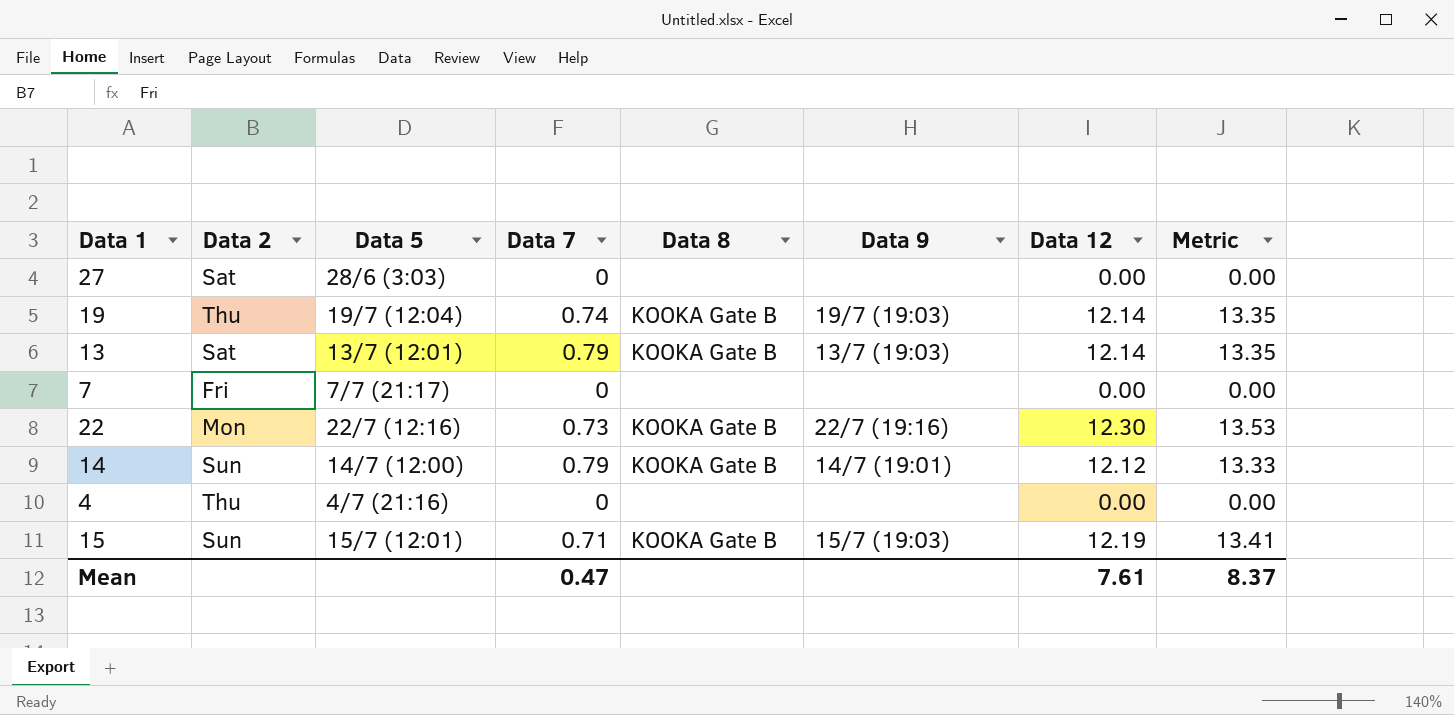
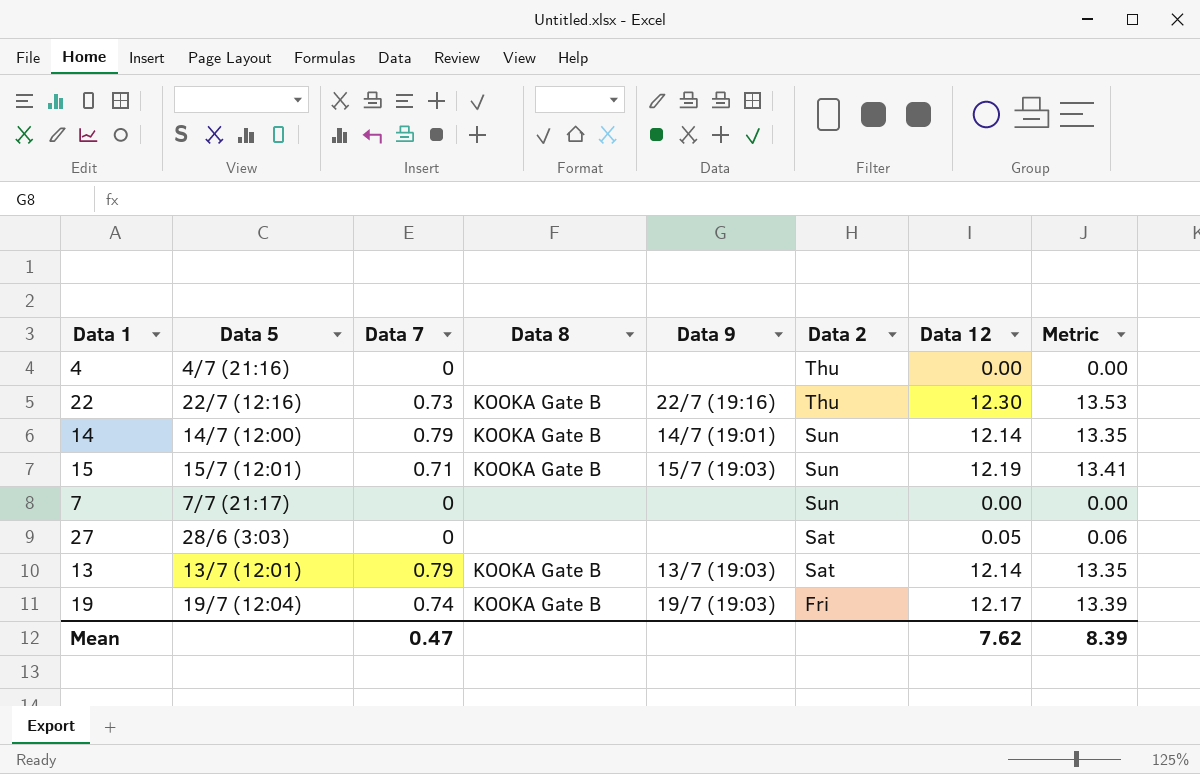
row order: none -> Data 2 descending
column Data 2 | position: 2 -> 6
22 | Data 2: Mon -> Thu
14 | Data 12: 12.12 -> 12.14
14 | Metric: 13.33 -> 13.35
7 | Data 2: Fri -> Sun
27 | Data 12: 0.00 -> 0.05
27 | Metric: 0.00 -> 0.06
19 | Data 2: Thu -> Fri
19 | Data 12: 12.14 -> 12.17
19 | Metric: 13.35 -> 13.39
Mean | Data 12: 7.61 -> 7.62
Mean | Metric: 8.37 -> 8.39

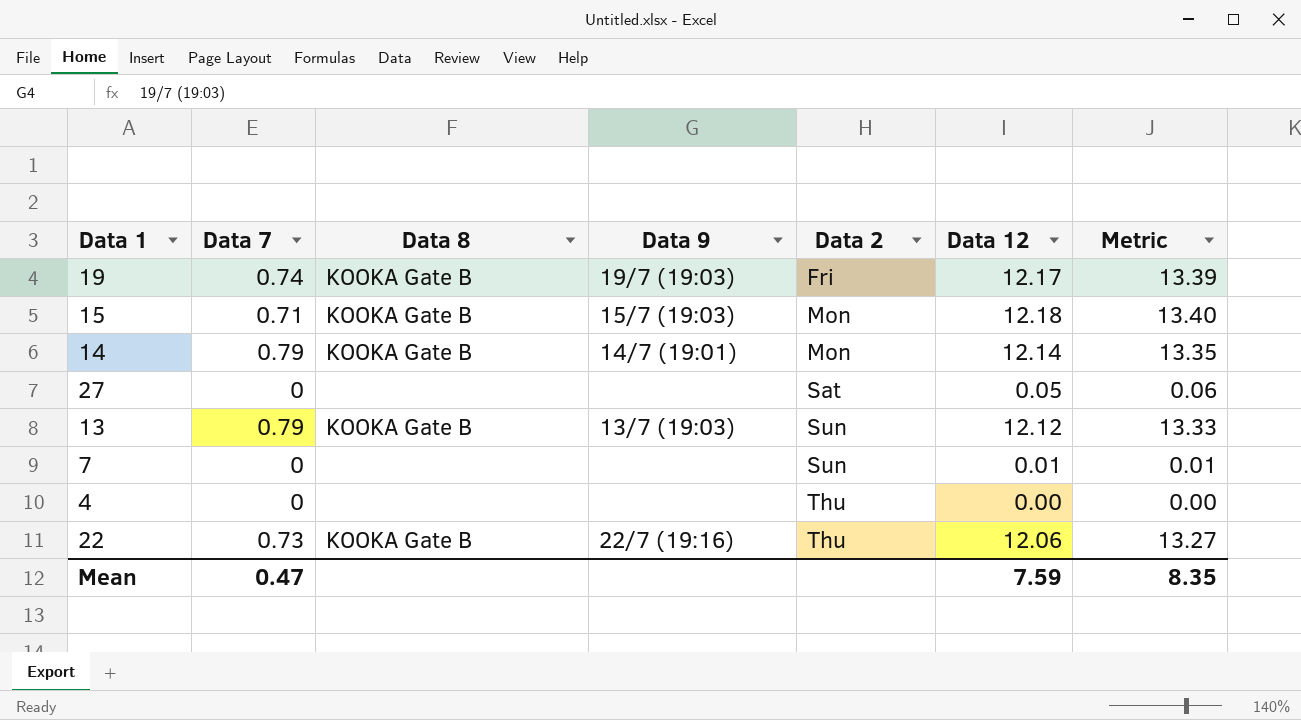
row order: Data 2 descending -> Data 2 ascending
column Data 5 | position: 2 -> none
15 | Data 2: Sun -> Mon
15 | Data 12: 12.19 -> 12.18
15 | Metric: 13.41 -> 13.40
14 | Data 2: Sun -> Mon
13 | Data 2: Sat -> Sun
13 | Data 12: 12.14 -> 12.12
13 | Metric: 13.35 -> 13.33
7 | Data 12: 0.00 -> 0.01
7 | Metric: 0.00 -> 0.01
22 | Data 12: 12.30 -> 12.06
22 | Metric: 13.53 -> 13.27
Mean | Data 12: 7.62 -> 7.59
Mean | Metric: 8.39 -> 8.35

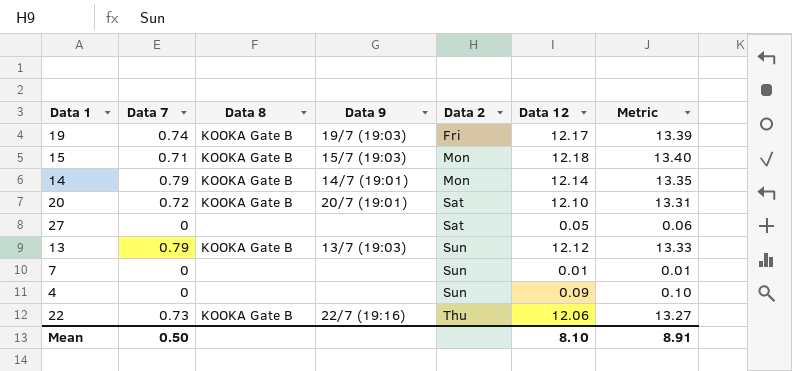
row 20: none -> 0.72 | KOOKA Gate B | 20/7 (19:01) | Sat | 12.10 | 13.31
4 | Data 2: Thu -> Sun
4 | Data 12: 0.00 -> 0.09
4 | Metric: 0.00 -> 0.10
Mean | Data 7: 0.47 -> 0.50
Mean | Data 12: 7.59 -> 8.10
Mean | Metric: 8.35 -> 8.91

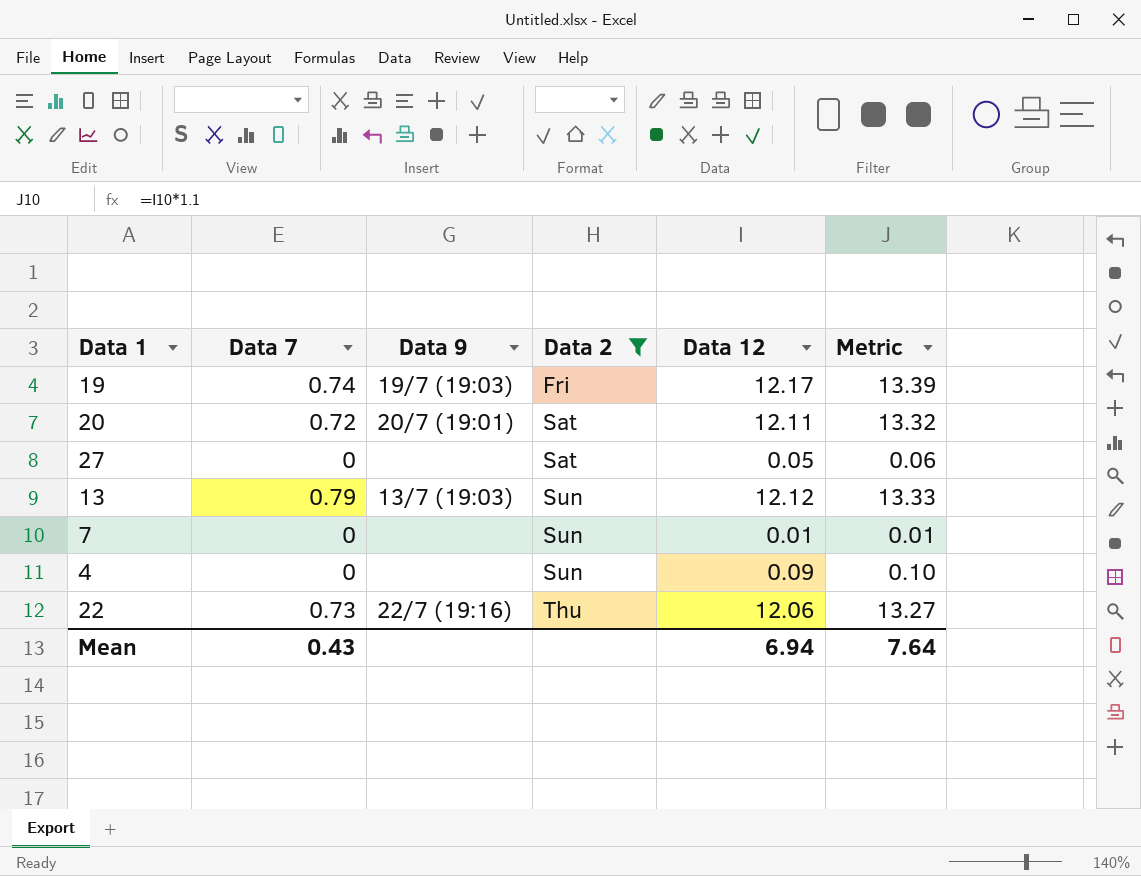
filter: none -> Data 2 != Mon
column Data 8 | position: 3 -> none
20 | Data 12: 12.10 -> 12.11
20 | Metric: 13.31 -> 13.32
Mean | Data 7: 0.50 -> 0.43
Mean | Data 12: 8.10 -> 6.94
Mean | Metric: 8.91 -> 7.64

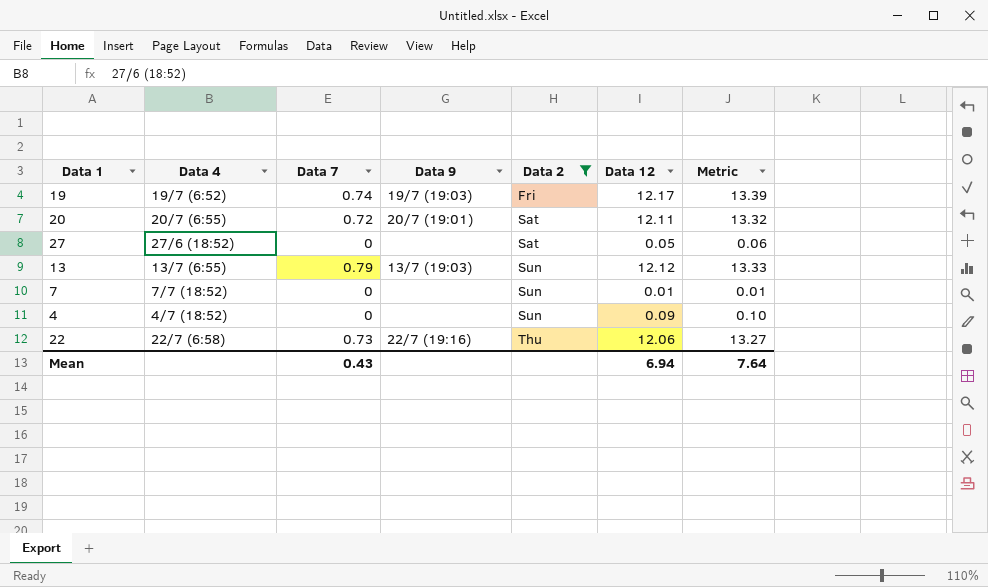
column Data 4 | position: none -> 2

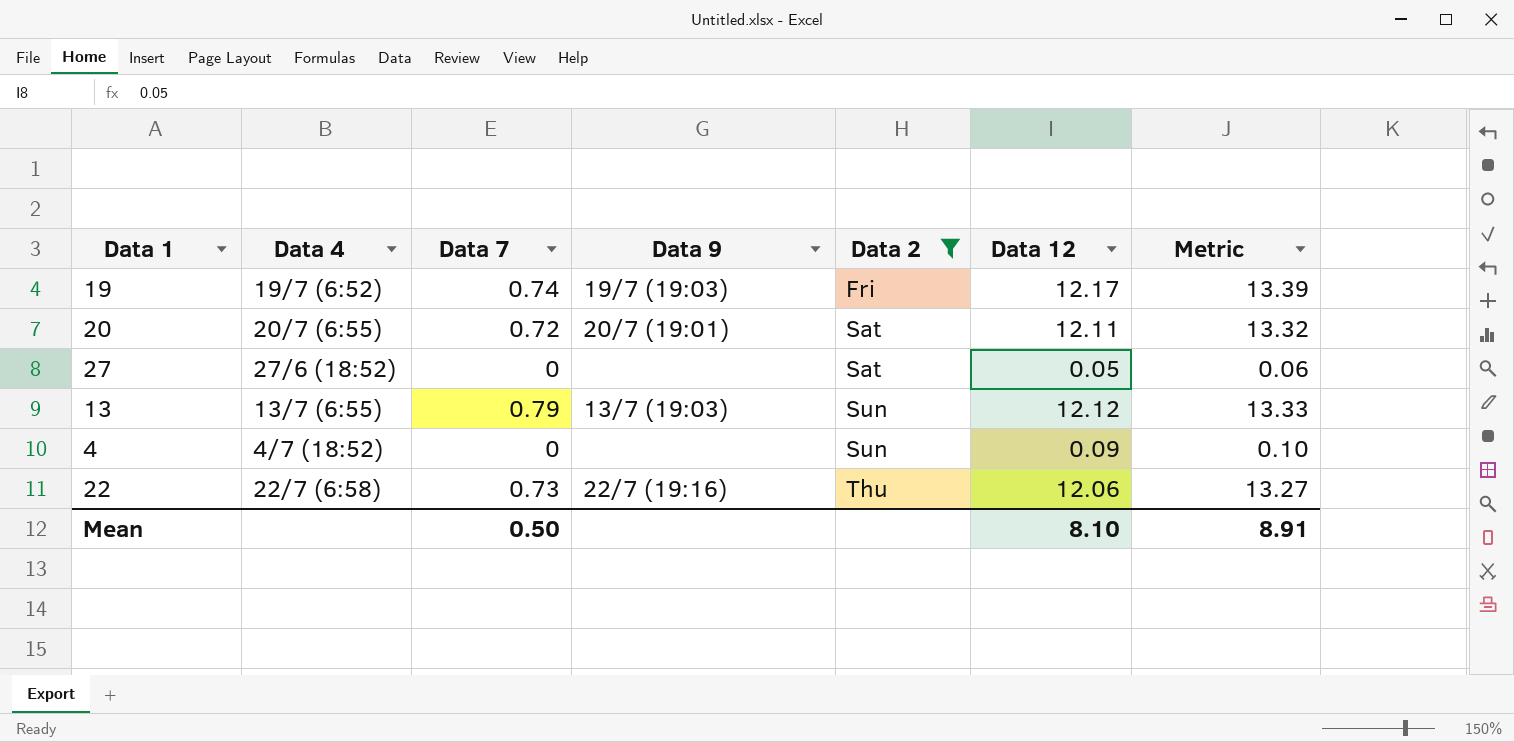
row 7: 7/7 (18:52) | 0 | none | Sun | 0.01 | 0.01 -> none
Mean | Data 7: 0.43 -> 0.50
Mean | Data 12: 6.94 -> 8.10
Mean | Metric: 7.64 -> 8.91

